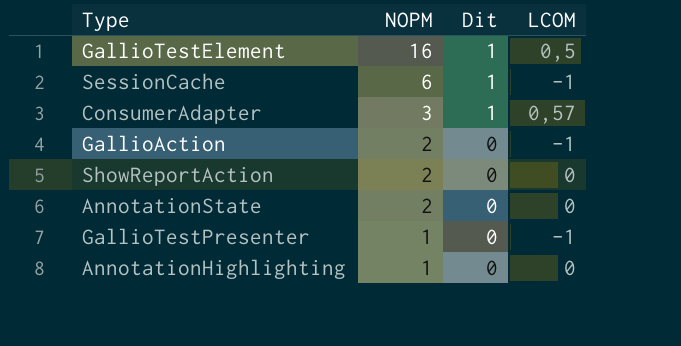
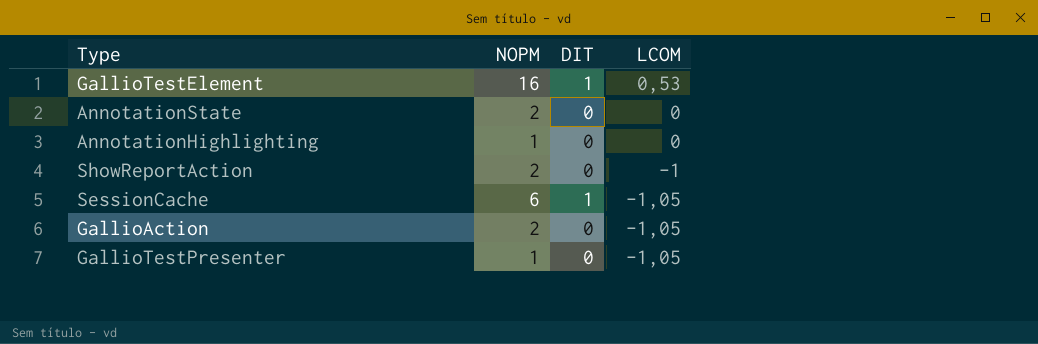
row order: NOPM descending -> LCOM descending
column name: Dit -> DIT
row ConsumerAdapter: 3 | 1 | 0,57 -> none
GallioTestElement | LCOM: 0,5 -> 0,53
ShowReportAction | LCOM: 0 -> -1
SessionCache | LCOM: -1 -> -1,05
GallioAction | LCOM: -1 -> -1,05
GallioTestPresenter | LCOM: -1 -> -1,05

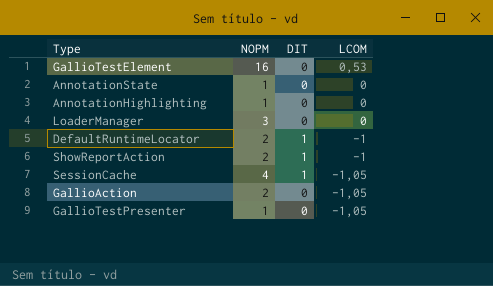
GallioTestElement | DIT: 1 -> 0
AnnotationState | NOPM: 2 -> 1
row LoaderManager: none -> 3 | 0 | 0
row DefaultRuntimeLocator: none -> 2 | 1 | -1
ShowReportAction | DIT: 0 -> 1
SessionCache | NOPM: 6 -> 4

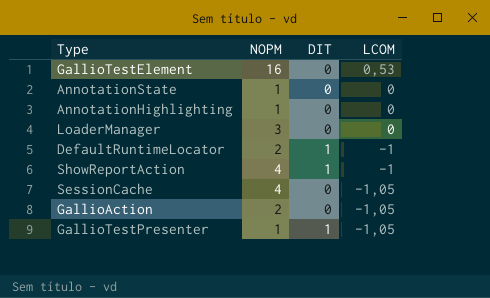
ShowReportAction | NOPM: 2 -> 4
SessionCache | DIT: 1 -> 0
GallioTestPresenter | DIT: 0 -> 1

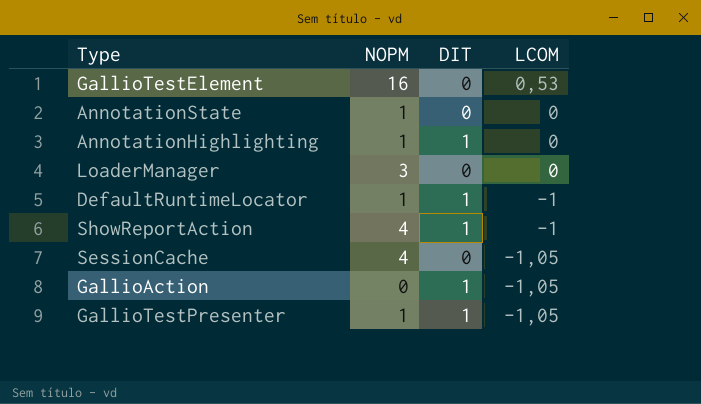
AnnotationHighlighting | DIT: 0 -> 1
DefaultRuntimeLocator | NOPM: 2 -> 1
GallioAction | NOPM: 2 -> 0
GallioAction | DIT: 0 -> 1

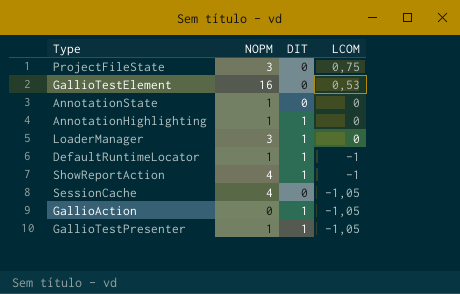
row ProjectFileState: none -> 3 | 0 | 0,75
LoaderManager | DIT: 0 -> 1

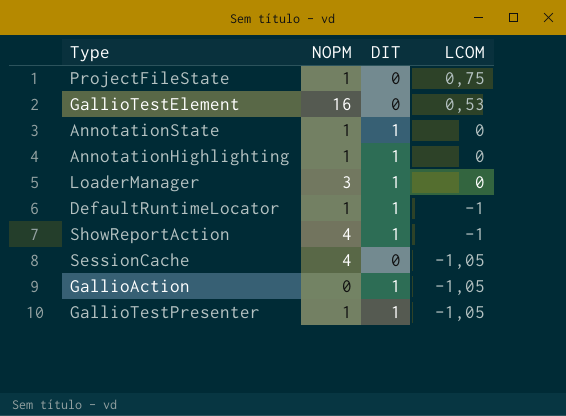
ProjectFileState | NOPM: 3 -> 1
AnnotationState | DIT: 0 -> 1

